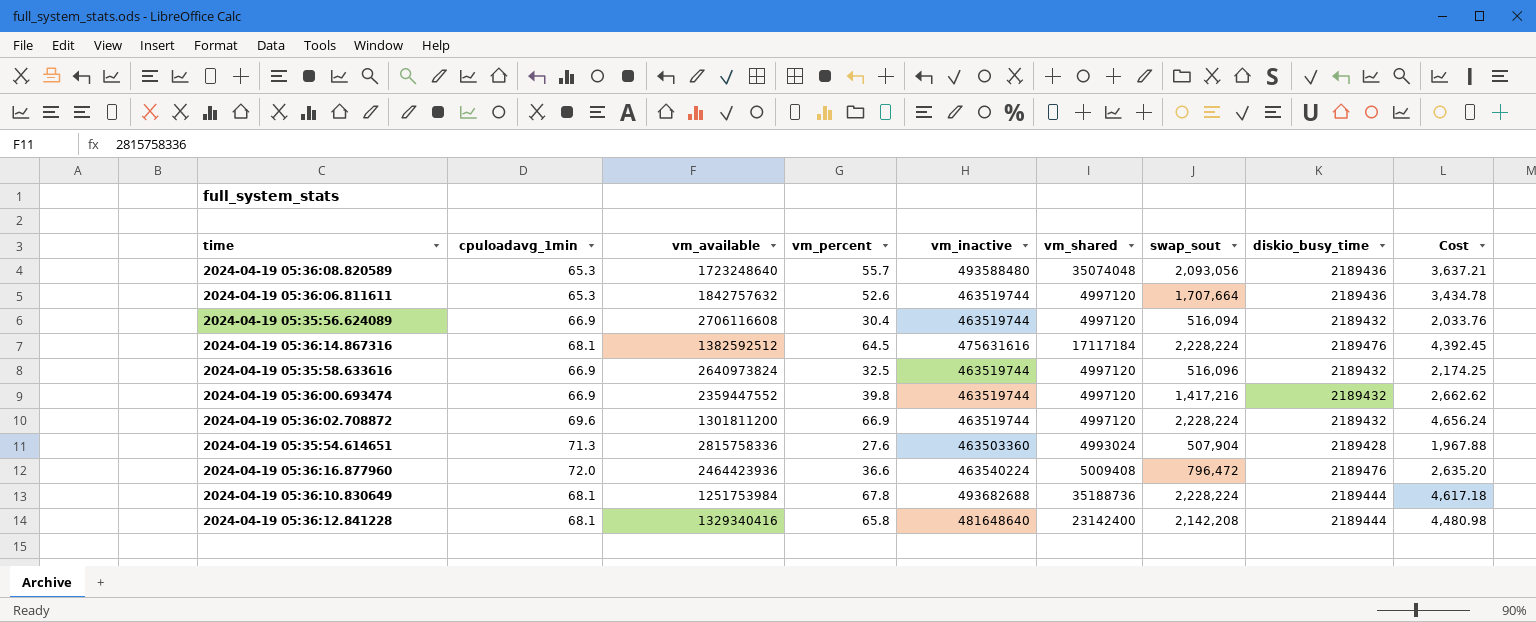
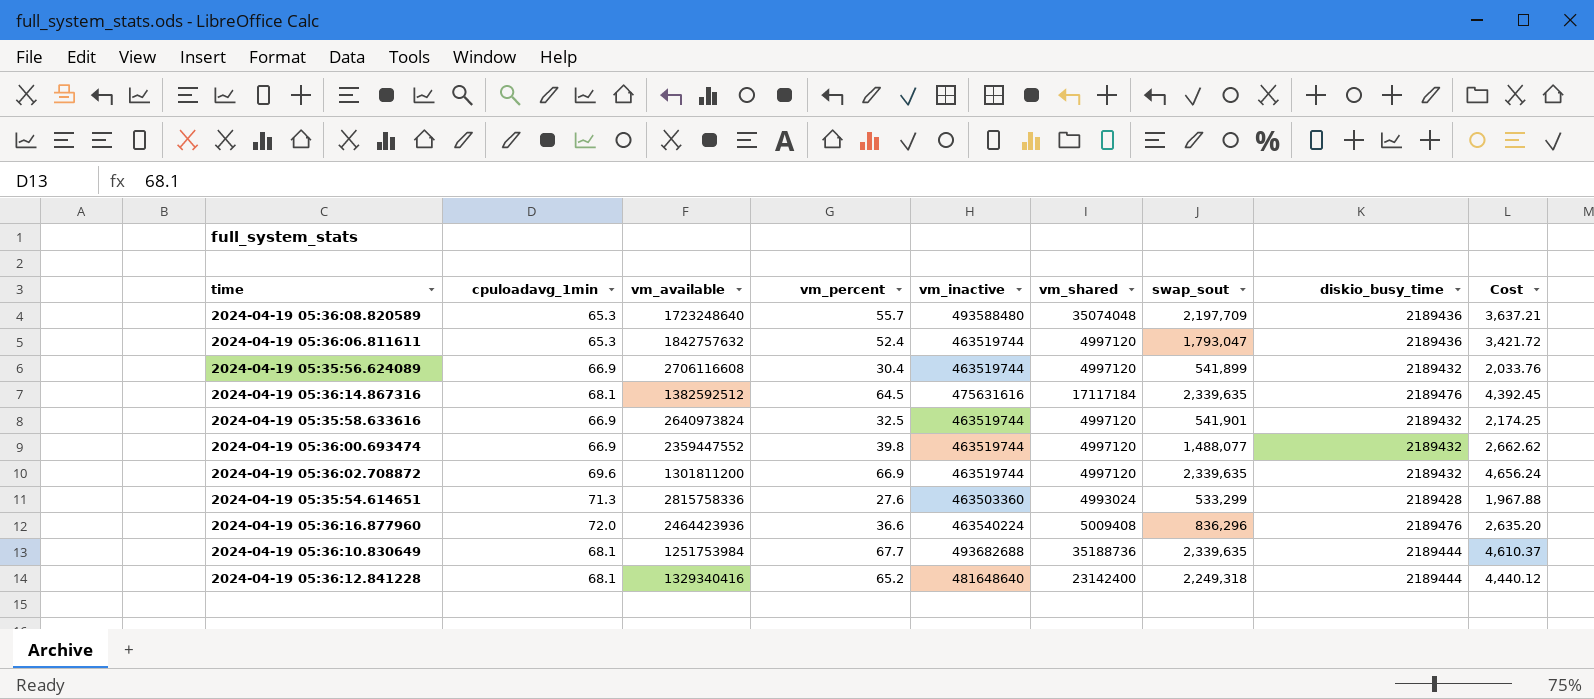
2024-04-19 05:36:08.820589 | swap_sout: 2,093,056 -> 2,197,709
2024-04-19 05:36:06.811611 | vm_percent: 52.6 -> 52.4
2024-04-19 05:36:06.811611 | swap_sout: 1,707,664 -> 1,793,047
2024-04-19 05:36:06.811611 | Cost: 3,434.78 -> 3,421.72
2024-04-19 05:35:56.624089 | swap_sout: 516,094 -> 541,899
2024-04-19 05:36:14.867316 | swap_sout: 2,228,224 -> 2,339,635
2024-04-19 05:35:58.633616 | swap_sout: 516,096 -> 541,901
2024-04-19 05:36:00.693474 | swap_sout: 1,417,216 -> 1,488,077
2024-04-19 05:36:02.708872 | swap_sout: 2,228,224 -> 2,339,635
2024-04-19 05:35:54.614651 | swap_sout: 507,904 -> 533,299
2024-04-19 05:36:16.877960 | swap_sout: 796,472 -> 836,296
2024-04-19 05:36:10.830649 | vm_percent: 67.8 -> 67.7
2024-04-19 05:36:10.830649 | swap_sout: 2,228,224 -> 2,339,635
2024-04-19 05:36:10.830649 | Cost: 4,617.18 -> 4,610.37
2024-04-19 05:36:12.841228 | vm_percent: 65.8 -> 65.2
2024-04-19 05:36:12.841228 | swap_sout: 2,142,208 -> 2,249,318
2024-04-19 05:36:12.841228 | Cost: 4,480.98 -> 4,440.12

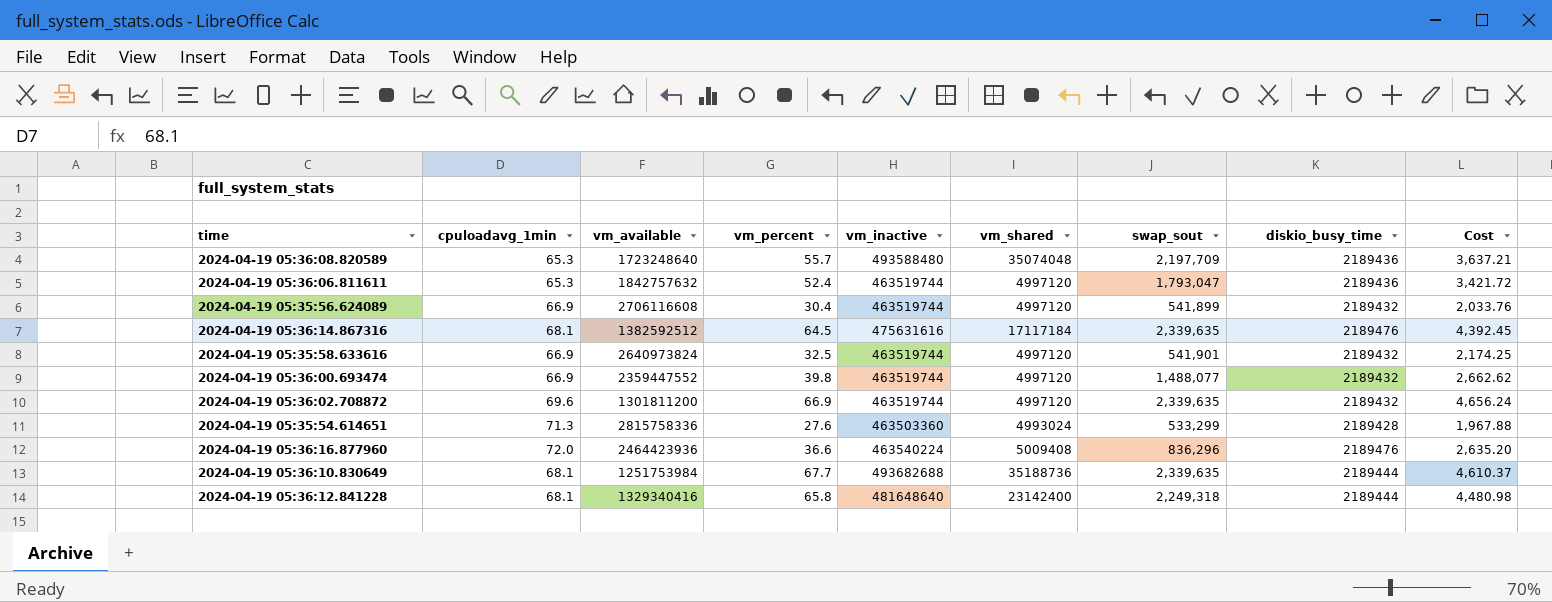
2024-04-19 05:36:12.841228 | vm_percent: 65.2 -> 65.8
2024-04-19 05:36:12.841228 | Cost: 4,440.12 -> 4,480.98

